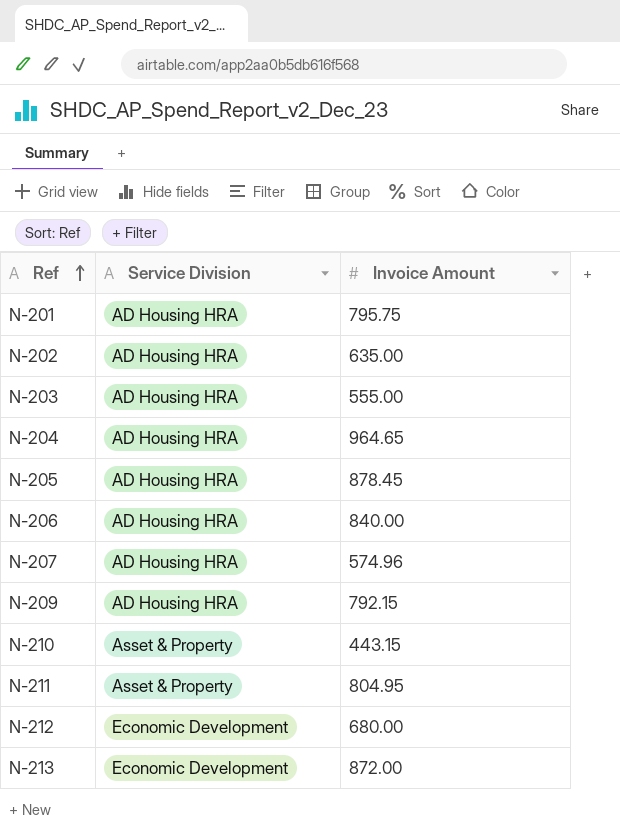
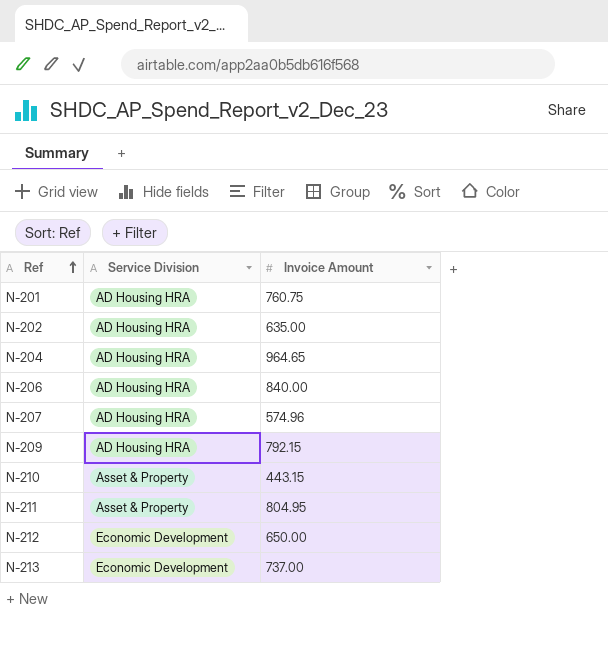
row N-203: AD Housing HRA | 555.00 -> none
row N-205: AD Housing HRA | 878.45 -> none
N-201 | Invoice Amount: 795.75 -> 760.75
N-212 | Invoice Amount: 680.00 -> 650.00
N-213 | Invoice Amount: 872.00 -> 737.00

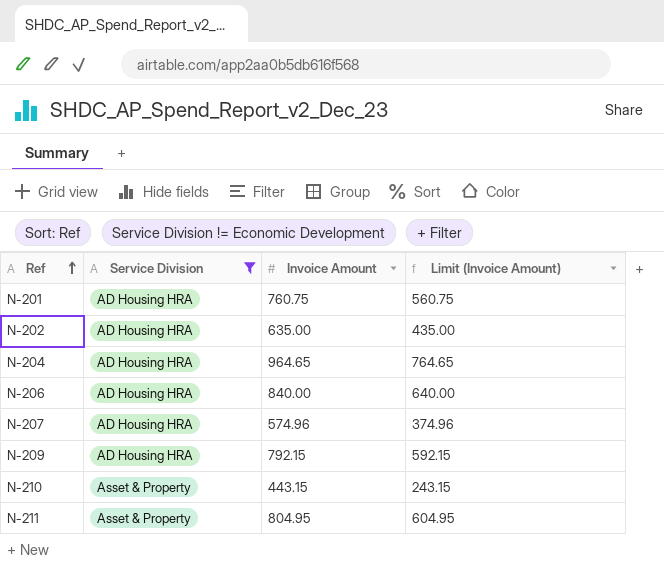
filter: none -> Service Division != Economic Development
column Limit (Invoice Amount) | formula: none -> [Invoice Amount] - 200

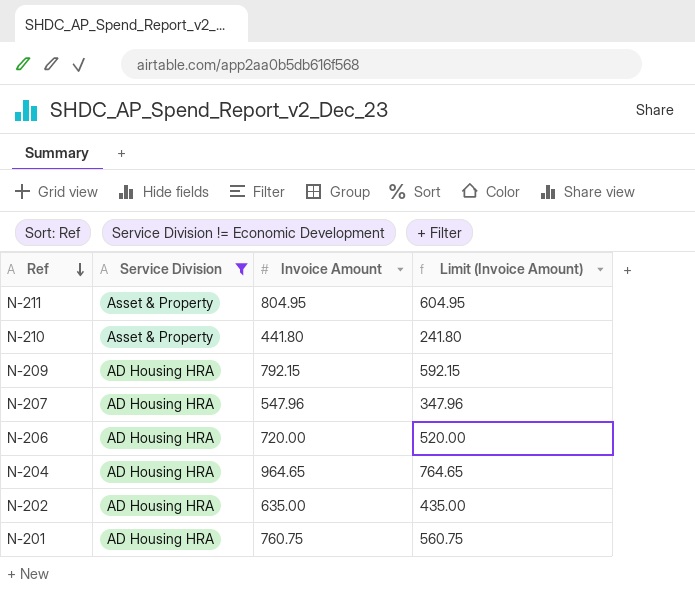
row order: Ref ascending -> Ref descending
N-210 | Invoice Amount: 443.15 -> 441.80
N-210 | Limit (Invoice Amount): 243.15 -> 241.80
N-207 | Invoice Amount: 574.96 -> 547.96
N-207 | Limit (Invoice Amount): 374.96 -> 347.96
N-206 | Invoice Amount: 840.00 -> 720.00
N-206 | Limit (Invoice Amount): 640.00 -> 520.00

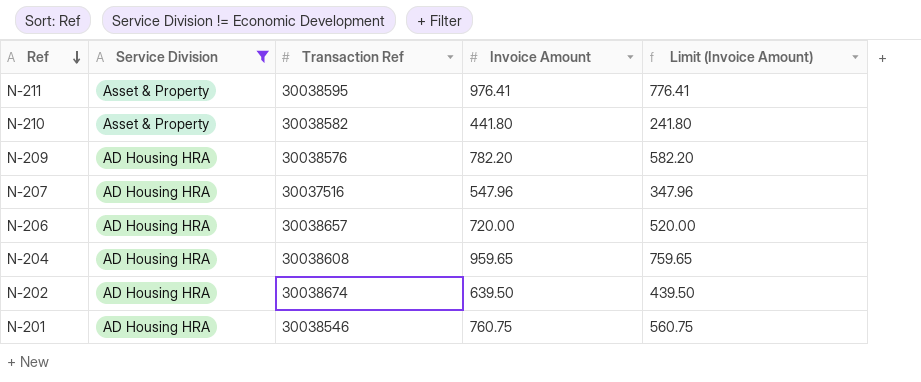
column Transaction Ref | position: none -> 3
N-211 | Invoice Amount: 804.95 -> 976.41
N-211 | Limit (Invoice Amount): 604.95 -> 776.41
N-209 | Invoice Amount: 792.15 -> 782.20
N-209 | Limit (Invoice Amount): 592.15 -> 582.20
N-204 | Invoice Amount: 964.65 -> 959.65
N-204 | Limit (Invoice Amount): 764.65 -> 759.65
N-202 | Invoice Amount: 635.00 -> 639.50
N-202 | Limit (Invoice Amount): 435.00 -> 439.50

